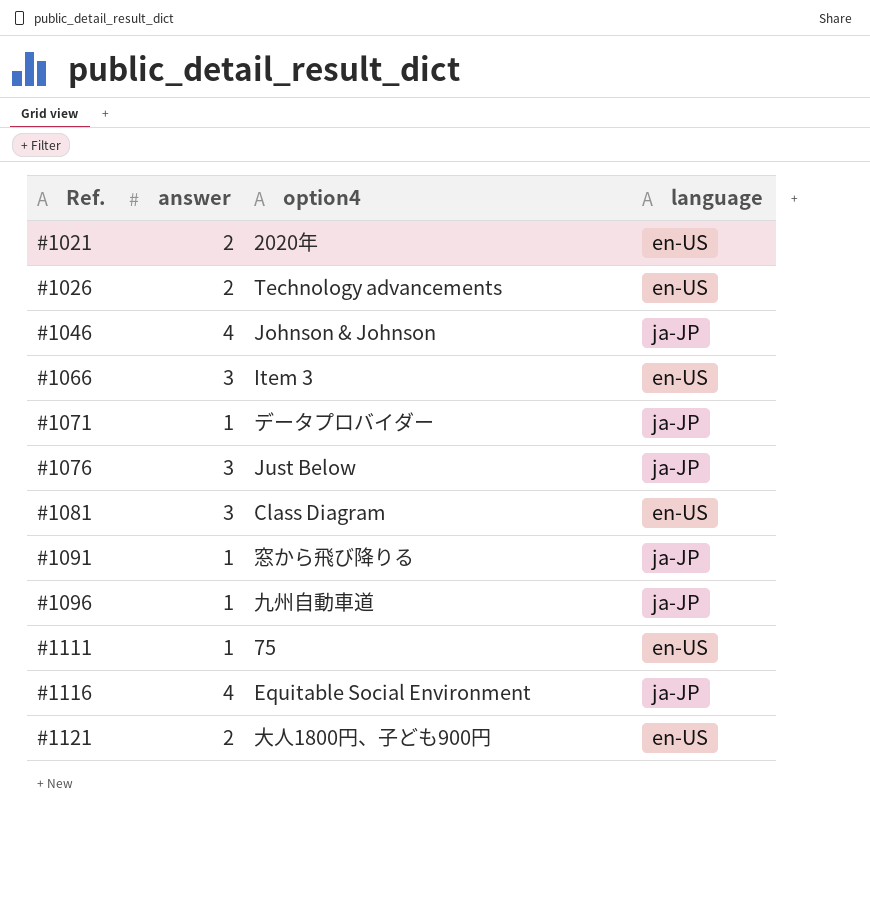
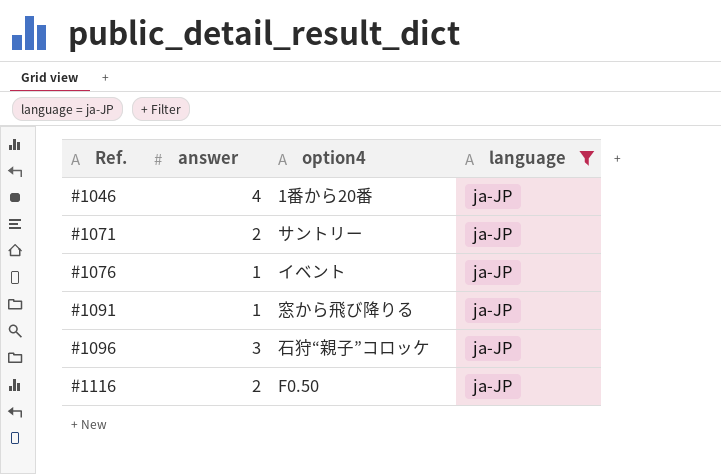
filter: none -> language = ja-JP
#1046 | option4: Johnson & Johnson -> 1番から20番
#1071 | answer: 1 -> 2
#1071 | option4: データプロバイダー -> サントリー
#1076 | answer: 3 -> 1
#1076 | option4: Just Below -> イベント
#1096 | answer: 1 -> 3
#1096 | option4: 九州自動車道 -> 石狩“親子”コロッケ
#1116 | answer: 4 -> 2
#1116 | option4: Equitable Social Environment -> F0.50

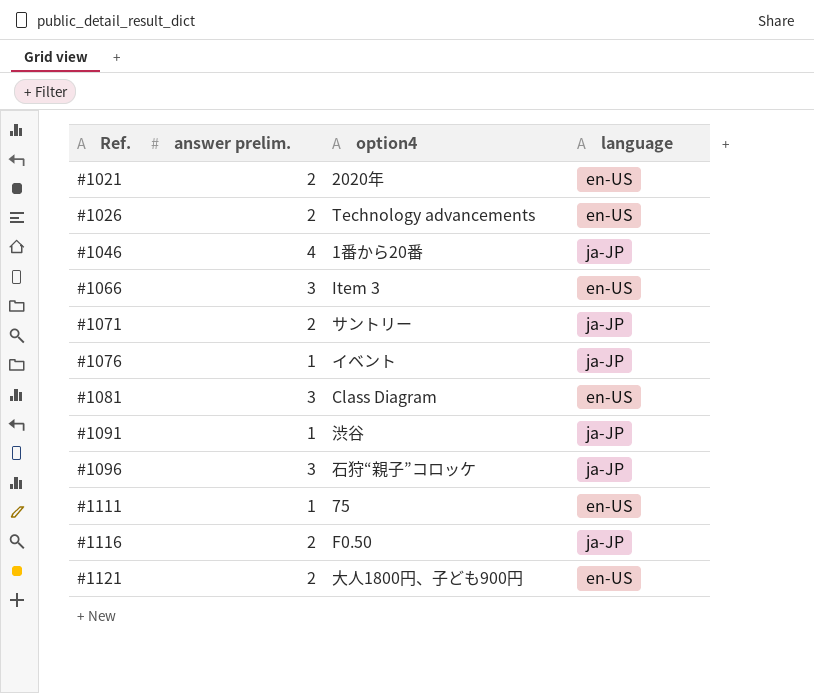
filter: language = ja-JP -> none
column name: answer -> answer prelim.
#1091 | option4: 窓から飛び降りる -> 渋谷

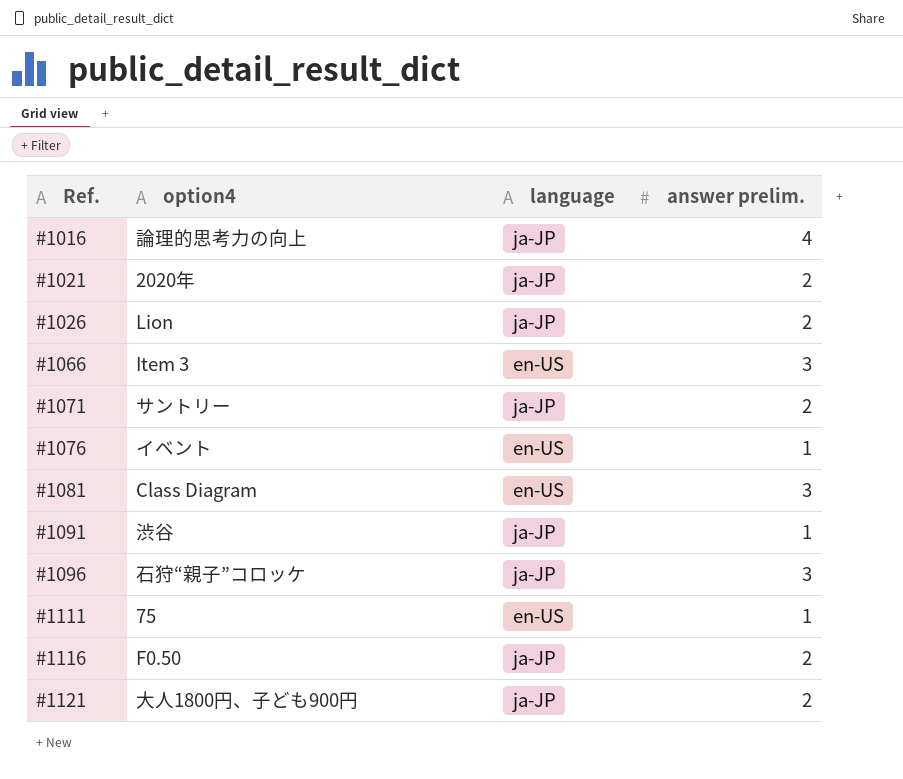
column answer prelim. | position: 2 -> 4
row #1046: 4 | 1番から20番 | ja-JP -> none
row #1016: none -> 論理的思考力の向上 | ja-JP | 4
#1021 | language: en-US -> ja-JP
#1026 | option4: Technology advancements -> Lion
#1026 | language: en-US -> ja-JP
#1076 | language: ja-JP -> en-US
#1121 | language: en-US -> ja-JP

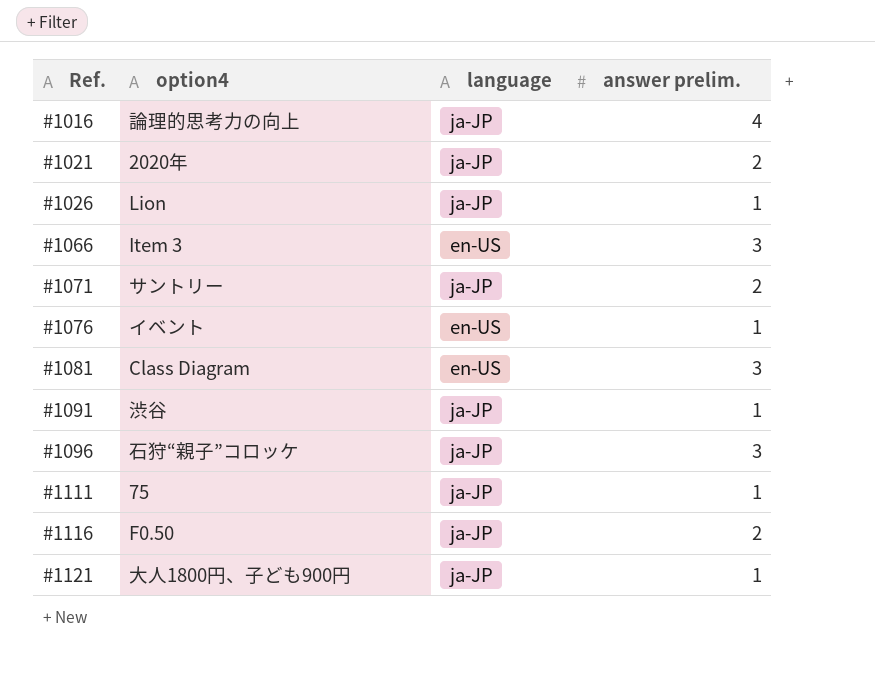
#1026 | answer prelim.: 2 -> 1
#1111 | language: en-US -> ja-JP
#1121 | answer prelim.: 2 -> 1

